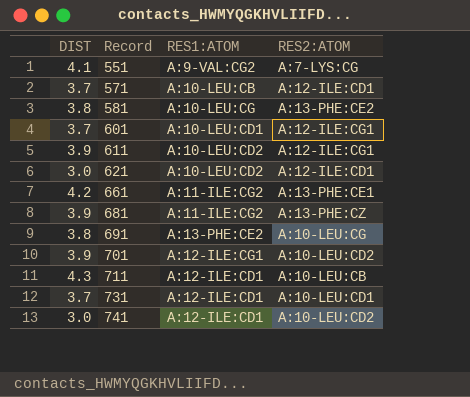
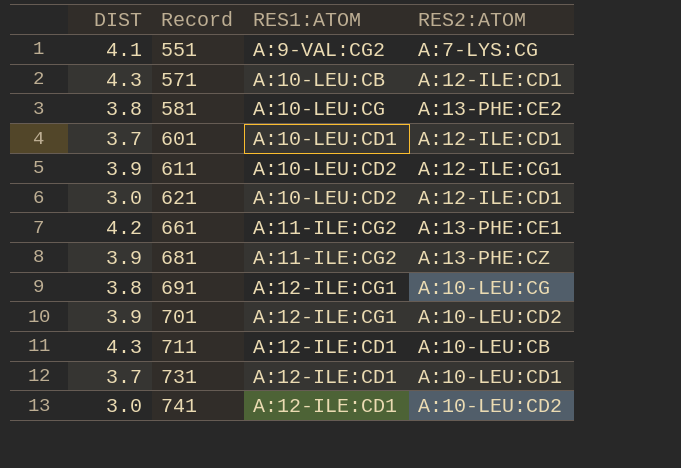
571 | DIST: 3.7 -> 4.3
601 | RES2:ATOM: A:12-ILE:CG1 -> A:12-ILE:CD1
691 | RES1:ATOM: A:13-PHE:CE2 -> A:12-ILE:CG1

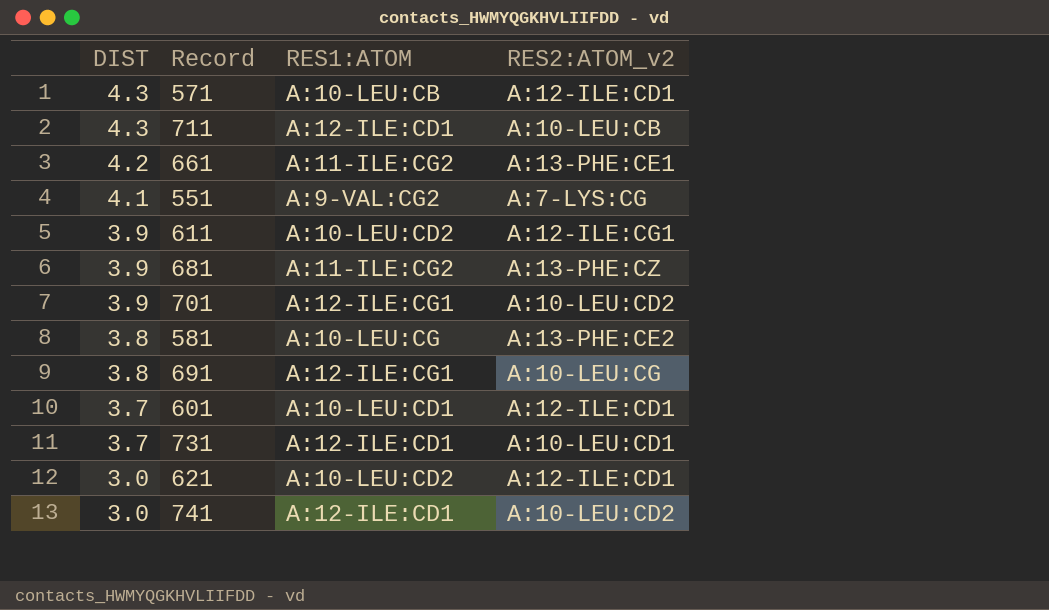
row order: Record ascending -> DIST descending
column name: RES2:ATOM -> RES2:ATOM_v2

